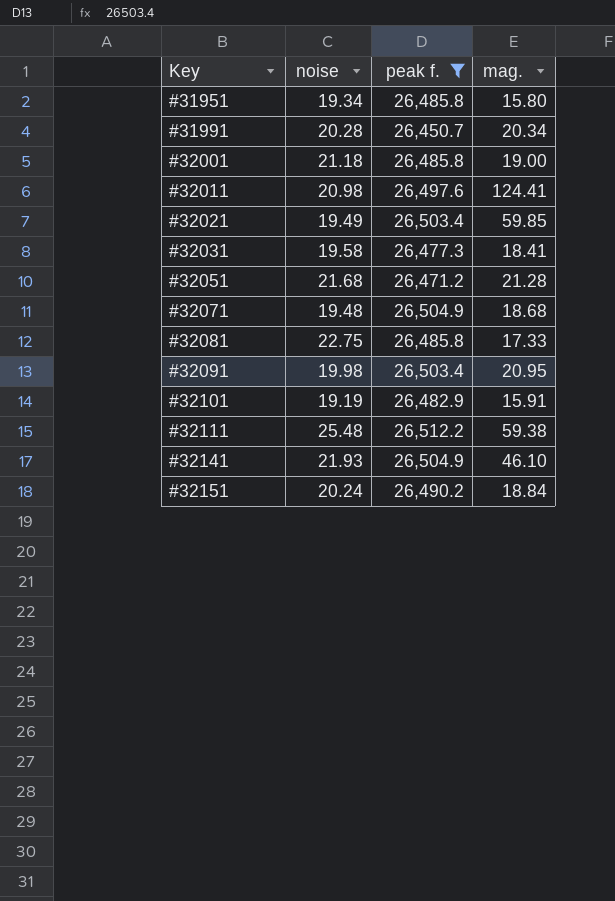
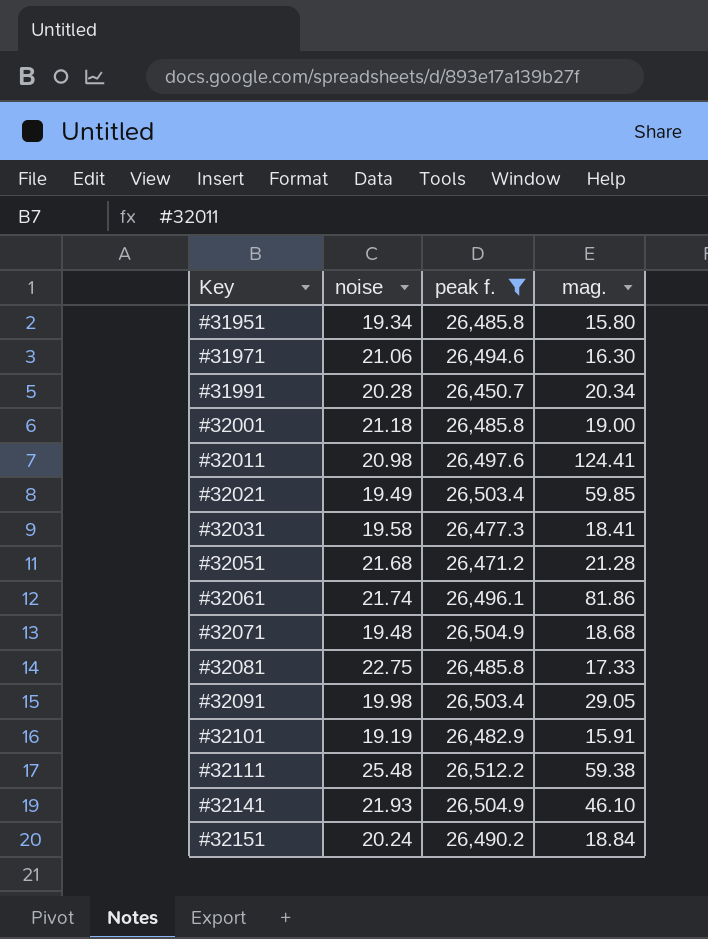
row #31971: none -> 21.06 | 26,494.6 | 16.30
row #32061: none -> 21.74 | 26,496.1 | 81.86
#32091 | mag.: 20.95 -> 29.05

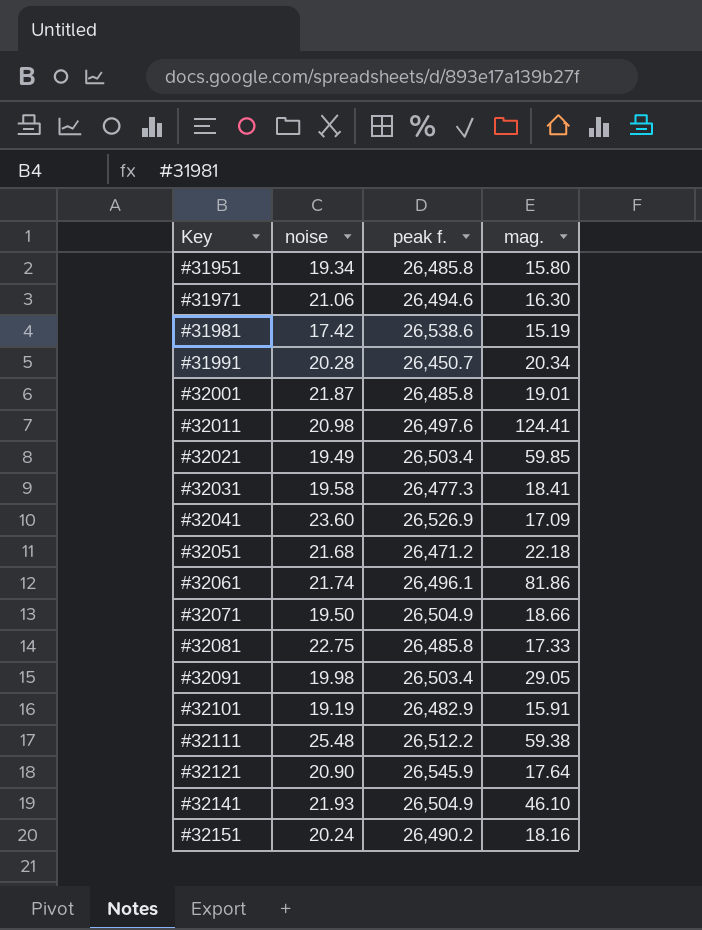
filter: peak f. <= 26,512.2 -> none
#32001 | noise: 21.18 -> 21.87
#32001 | mag.: 19.00 -> 19.01
#32051 | mag.: 21.28 -> 22.18
#32071 | noise: 19.48 -> 19.50
#32071 | mag.: 18.68 -> 18.66
#32151 | mag.: 18.84 -> 18.16

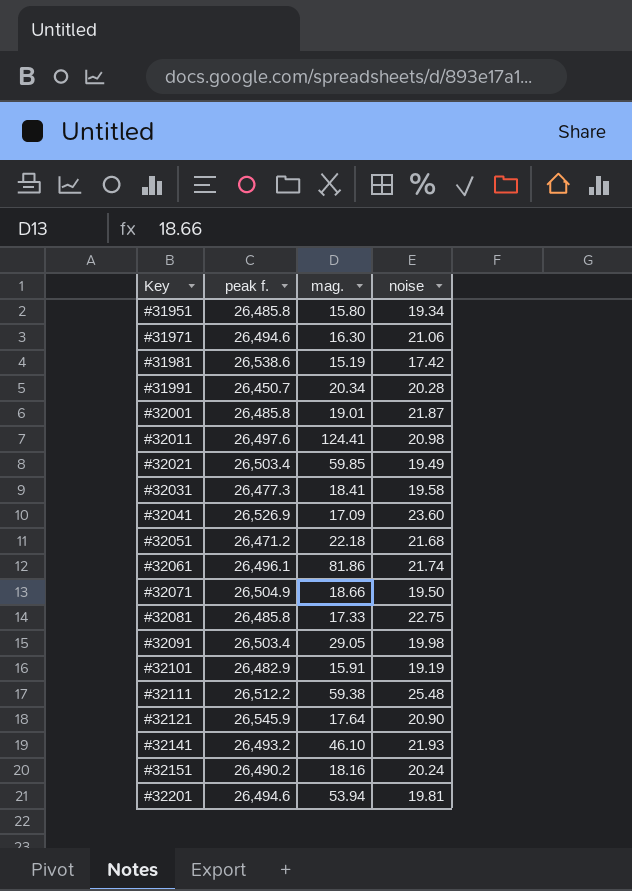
column noise | position: 2 -> 4
#32141 | peak f.: 26,504.9 -> 26,493.2
row #32201: none -> 26,494.6 | 53.94 | 19.81

